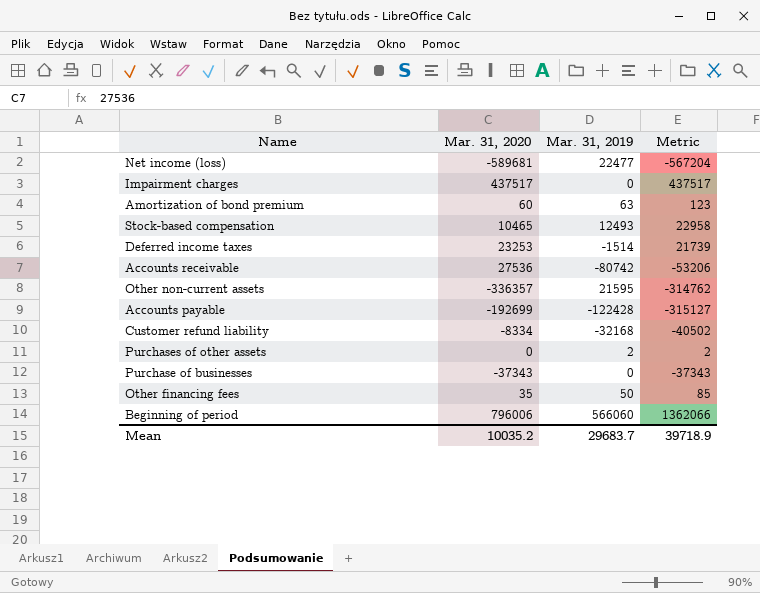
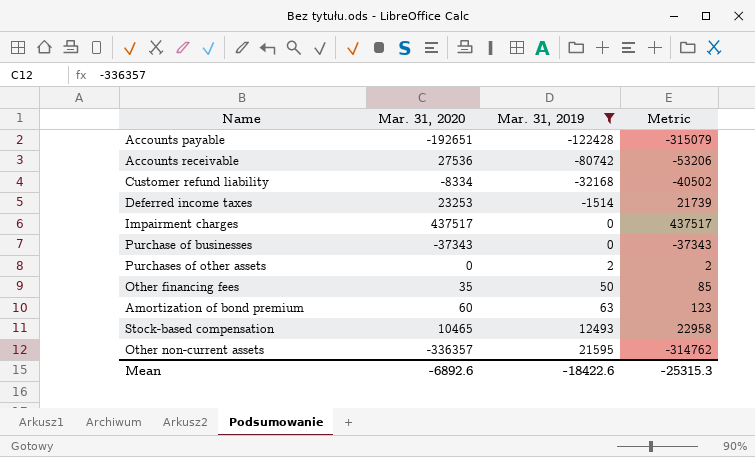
filter: none -> Mar. 31, 2019 <= 21595
row order: none -> Mar. 31, 2019 ascending
Accounts payable | Mar. 31, 2020: -192699 -> -192651
Accounts payable | Metric: -315127 -> -315079
Mean | Mar. 31, 2020: 10035.2 -> -6892.6
Mean | Mar. 31, 2019: 29683.7 -> -18422.6
Mean | Metric: 39718.9 -> -25315.3

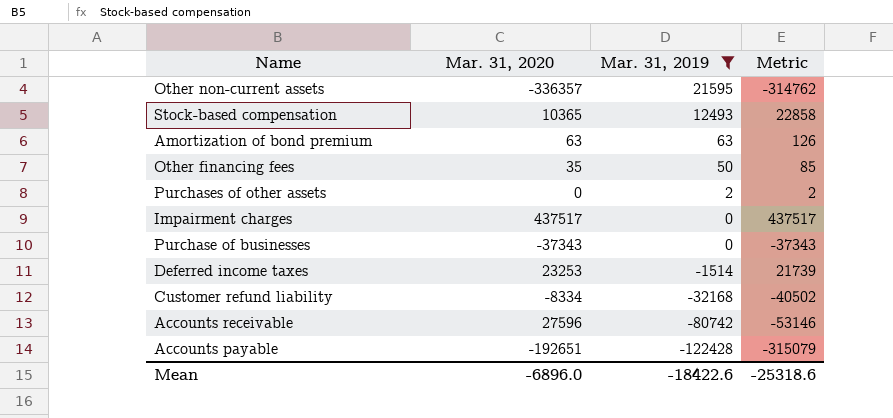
row order: Mar. 31, 2019 ascending -> Mar. 31, 2019 descending
Stock-based compensation | Mar. 31, 2020: 10465 -> 10365
Stock-based compensation | Metric: 22958 -> 22858
Amortization of bond premium | Mar. 31, 2020: 60 -> 63
Amortization of bond premium | Metric: 123 -> 126
Accounts receivable | Mar. 31, 2020: 27536 -> 27596
Accounts receivable | Metric: -53206 -> -53146
Mean | Mar. 31, 2020: -6892.6 -> -6896.0
Mean | Metric: -25315.3 -> -25318.6

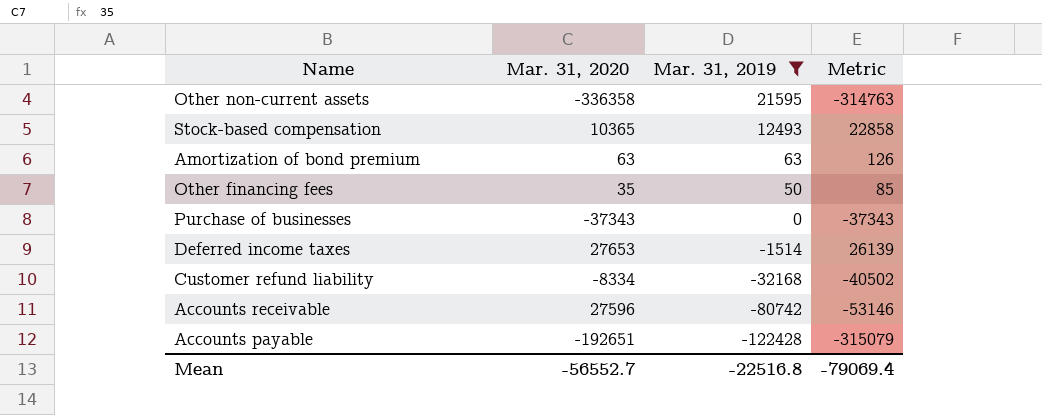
row Purchases of other assets: 0 | 2 | 2 -> none
row Impairment charges: 437517 | 0 | 437517 -> none
Other non-current assets | Mar. 31, 2020: -336357 -> -336358
Other non-current assets | Metric: -314762 -> -314763
Deferred income taxes | Mar. 31, 2020: 23253 -> 27653
Deferred income taxes | Metric: 21739 -> 26139
Mean | Mar. 31, 2020: -6896.0 -> -56552.7
Mean | Mar. 31, 2019: -18422.6 -> -22516.8
Mean | Metric: -25318.6 -> -79069.4

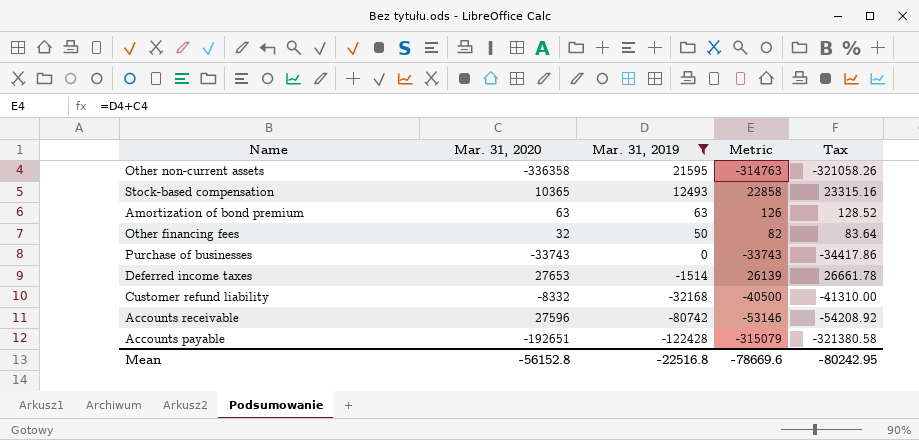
column Tax | formula: none -> [Metric] * 1.02
Other financing fees | Mar. 31, 2020: 35 -> 32
Other financing fees | Metric: 85 -> 82
Purchase of businesses | Mar. 31, 2020: -37343 -> -33743
Purchase of businesses | Metric: -37343 -> -33743
Customer refund liability | Mar. 31, 2020: -8334 -> -8332
Customer refund liability | Metric: -40502 -> -40500
Mean | Mar. 31, 2020: -56552.7 -> -56152.8
Mean | Metric: -79069.4 -> -78669.6

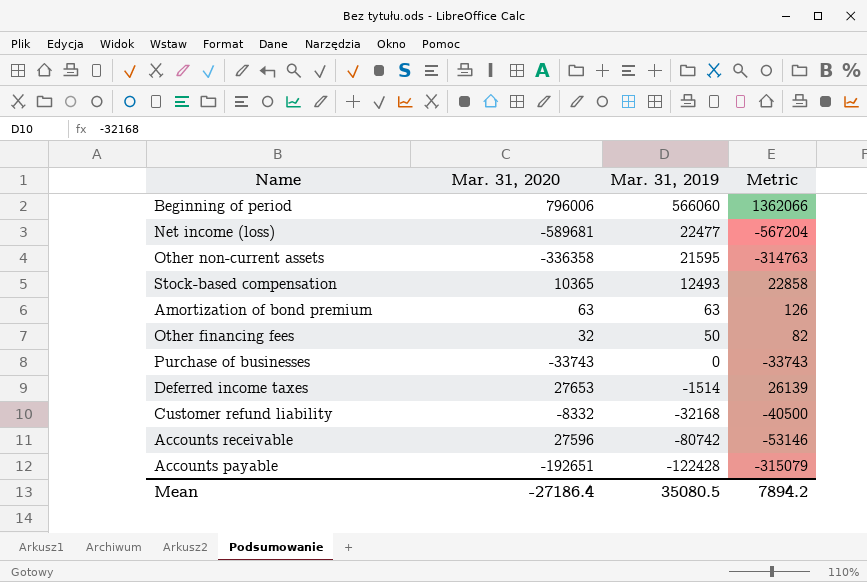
filter: Mar. 31, 2019 <= 21595 -> none
column Tax | formula: [Metric] * 1.02 -> none
Mean | Mar. 31, 2020: -56152.8 -> -27186.4
Mean | Mar. 31, 2019: -22516.8 -> 35080.5
Mean | Metric: -78669.6 -> 7894.2

